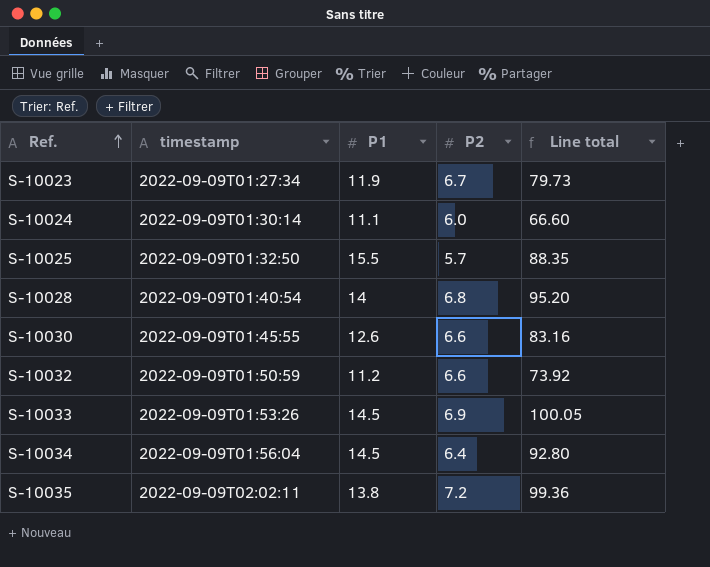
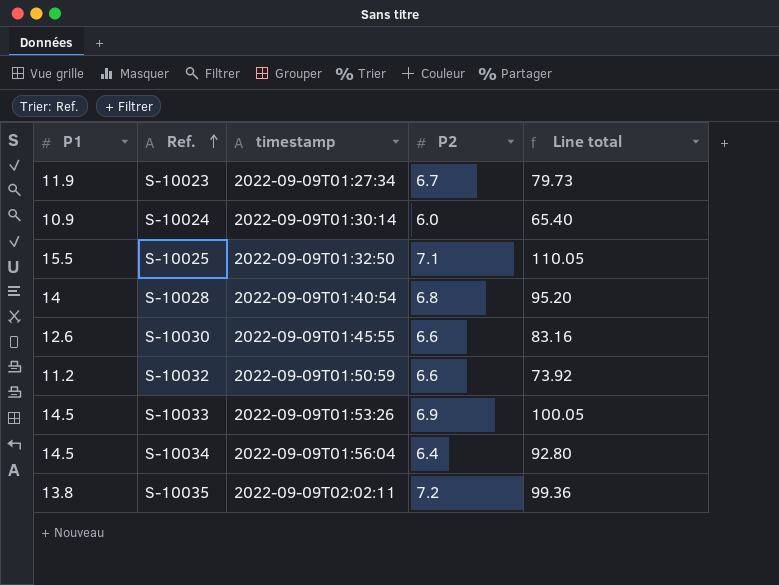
column P1 | position: 3 -> 1
S-10024 | P1: 11.1 -> 10.9
S-10024 | Line total: 66.60 -> 65.40
S-10025 | P2: 5.7 -> 7.1
S-10025 | Line total: 88.35 -> 110.05

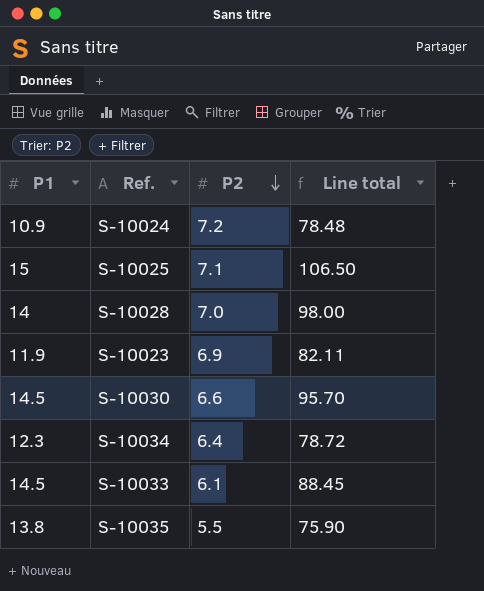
row order: Ref. ascending -> P2 descending
column timestamp | position: 3 -> none
row S-10032: 11.2 | 2022-09-09T01:50:59 | 6.6 | 73.92 -> none
S-10024 | P2: 6.0 -> 7.2
S-10024 | Line total: 65.40 -> 78.48
S-10025 | P1: 15.5 -> 15
S-10025 | Line total: 110.05 -> 106.50
S-10028 | P2: 6.8 -> 7.0
S-10028 | Line total: 95.20 -> 98.00
S-10023 | P2: 6.7 -> 6.9
S-10023 | Line total: 79.73 -> 82.11
S-10030 | P1: 12.6 -> 14.5
S-10030 | Line total: 83.16 -> 95.70
S-10034 | P1: 14.5 -> 12.3
S-10034 | Line total: 92.80 -> 78.72
S-10033 | P2: 6.9 -> 6.1
S-10033 | Line total: 100.05 -> 88.45
S-10035 | P2: 7.2 -> 5.5
S-10035 | Line total: 99.36 -> 75.90

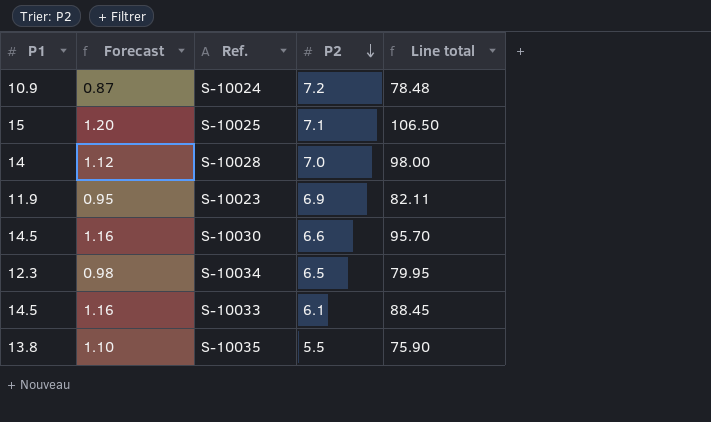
column Forecast | formula: none -> [P1] * 0.08
S-10034 | P2: 6.4 -> 6.5
S-10034 | Line total: 78.72 -> 79.95

